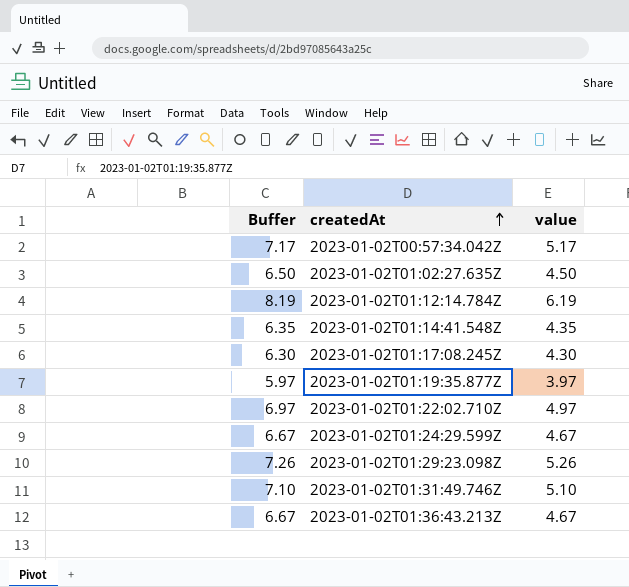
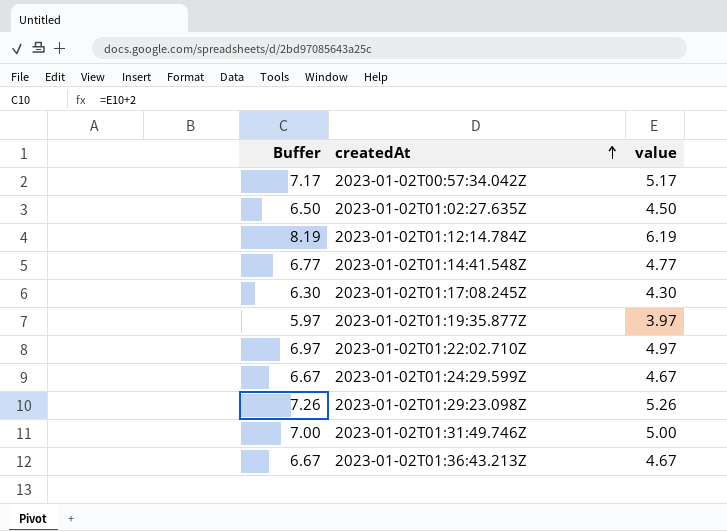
2023-01-02T01:14:41.548Z | Buffer: 6.35 -> 6.77
2023-01-02T01:14:41.548Z | value: 4.35 -> 4.77
2023-01-02T01:31:49.746Z | Buffer: 7.10 -> 7.00
2023-01-02T01:31:49.746Z | value: 5.10 -> 5.00

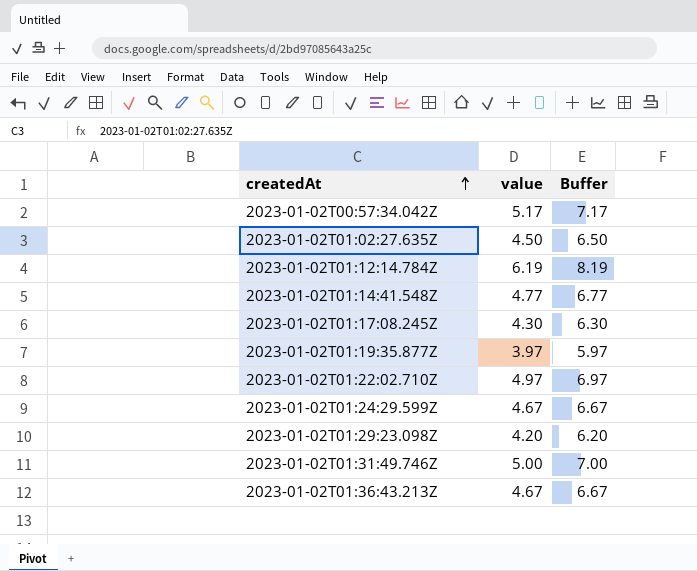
column Buffer | position: 1 -> 3
2023-01-02T01:29:23.098Z | value: 5.26 -> 4.20
2023-01-02T01:29:23.098Z | Buffer: 7.26 -> 6.20

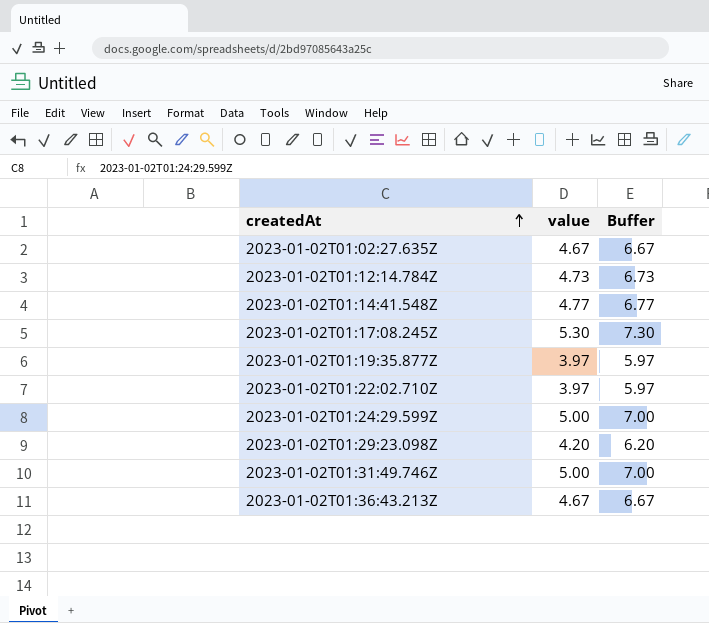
row 2023-01-02T00:57:34.042Z: 5.17 | 7.17 -> none
2023-01-02T01:02:27.635Z | value: 4.50 -> 4.67
2023-01-02T01:02:27.635Z | Buffer: 6.50 -> 6.67
2023-01-02T01:12:14.784Z | value: 6.19 -> 4.73
2023-01-02T01:12:14.784Z | Buffer: 8.19 -> 6.73
2023-01-02T01:17:08.245Z | value: 4.30 -> 5.30
2023-01-02T01:17:08.245Z | Buffer: 6.30 -> 7.30
2023-01-02T01:22:02.710Z | value: 4.97 -> 3.97
2023-01-02T01:22:02.710Z | Buffer: 6.97 -> 5.97
2023-01-02T01:24:29.599Z | value: 4.67 -> 5.00
2023-01-02T01:24:29.599Z | Buffer: 6.67 -> 7.00

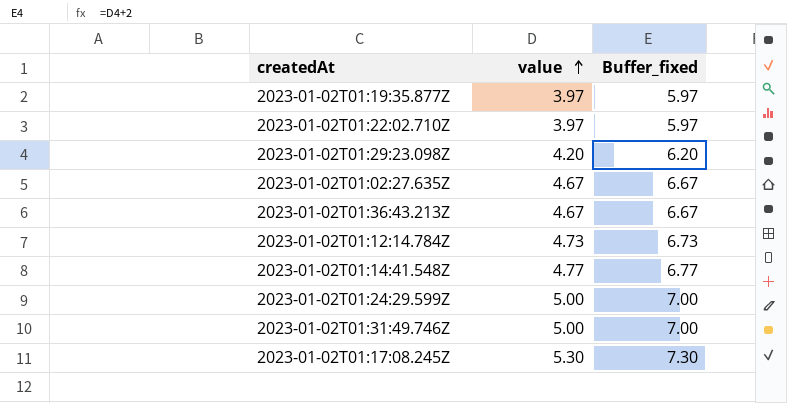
row order: createdAt ascending -> value ascending
column name: Buffer -> Buffer_fixed

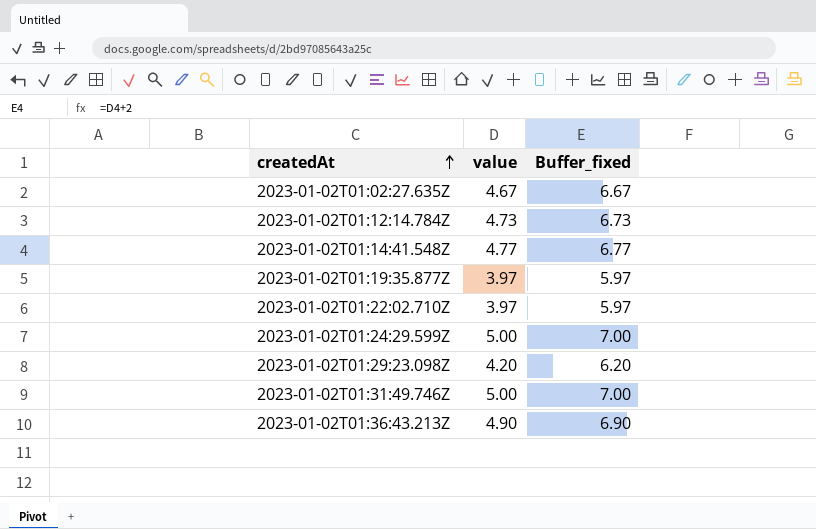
row order: value ascending -> createdAt ascending
row 2023-01-02T01:17:08.245Z: 5.30 | 7.30 -> none
2023-01-02T01:36:43.213Z | value: 4.67 -> 4.90
2023-01-02T01:36:43.213Z | Buffer_fixed: 6.67 -> 6.90

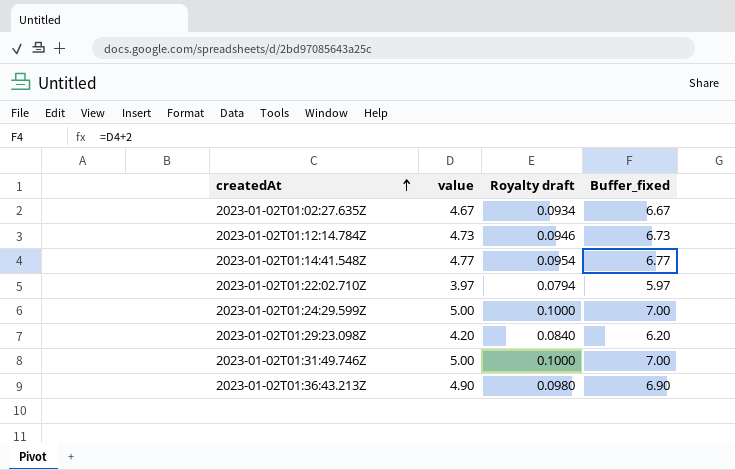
column Royalty draft | formula: none -> [value] * 0.02
row 2023-01-02T01:19:35.877Z: 3.97 | 5.97 -> none

